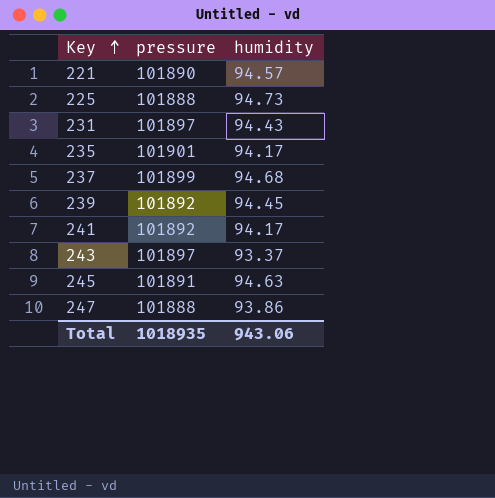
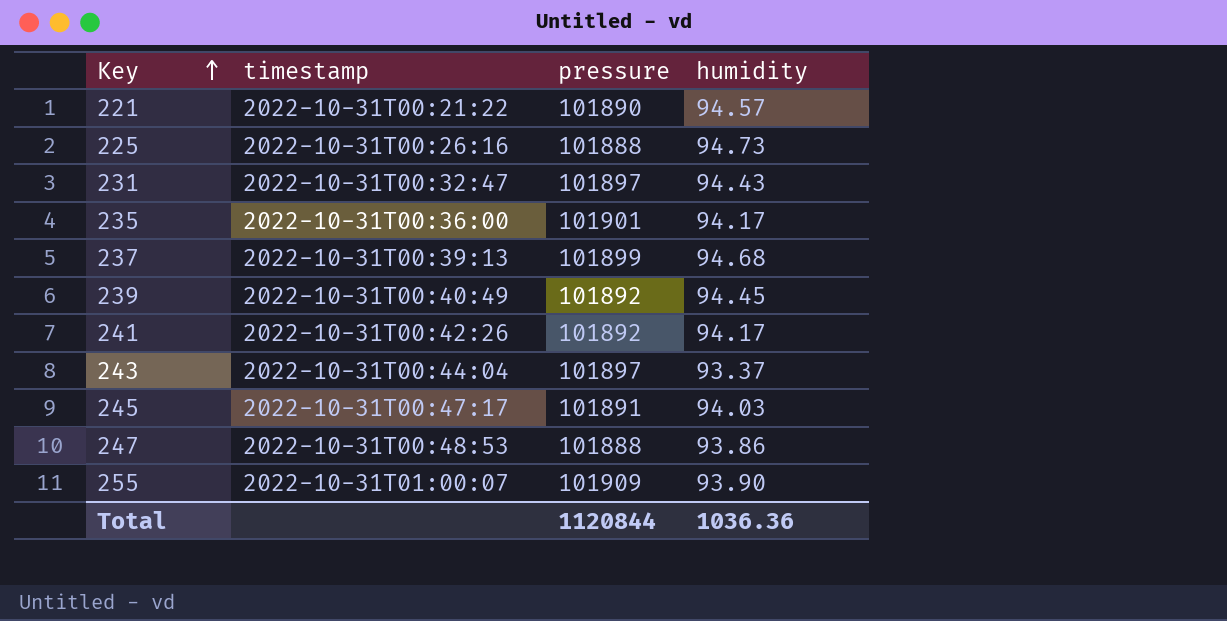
column timestamp | position: none -> 2
245 | humidity: 94.63 -> 94.03
row 255: none -> 2022-10-31T01:00:07 | 101909 | 93.90
Total | pressure: 1018935 -> 1120844
Total | humidity: 943.06 -> 1036.36

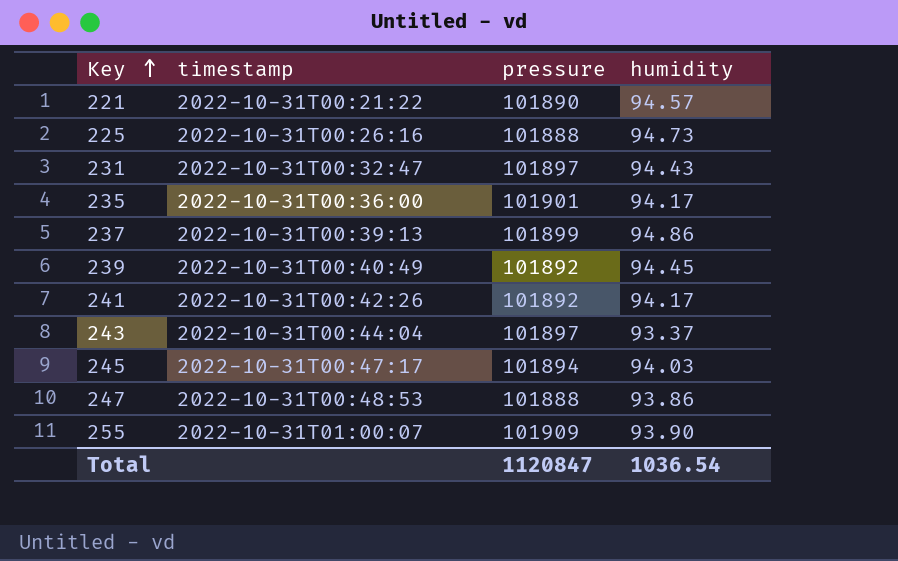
237 | humidity: 94.68 -> 94.86
245 | pressure: 101891 -> 101894
Total | pressure: 1120844 -> 1120847
Total | humidity: 1036.36 -> 1036.54

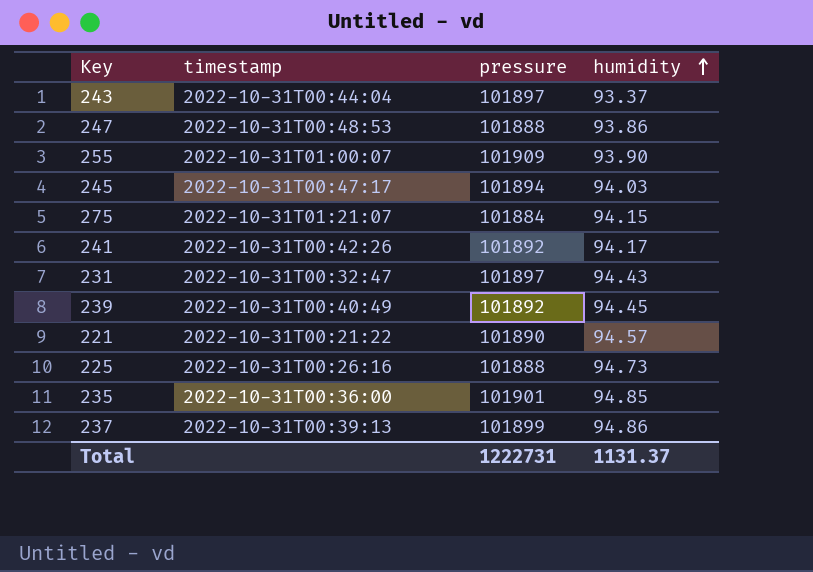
row order: Key ascending -> humidity ascending
row 275: none -> 2022-10-31T01:21:07 | 101884 | 94.15
235 | humidity: 94.17 -> 94.85
Total | pressure: 1120847 -> 1222731
Total | humidity: 1036.54 -> 1131.37

